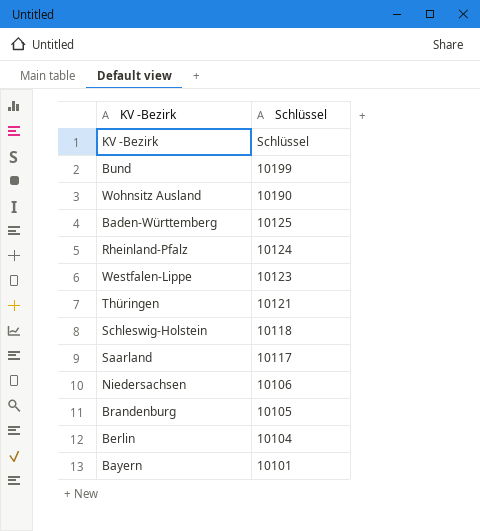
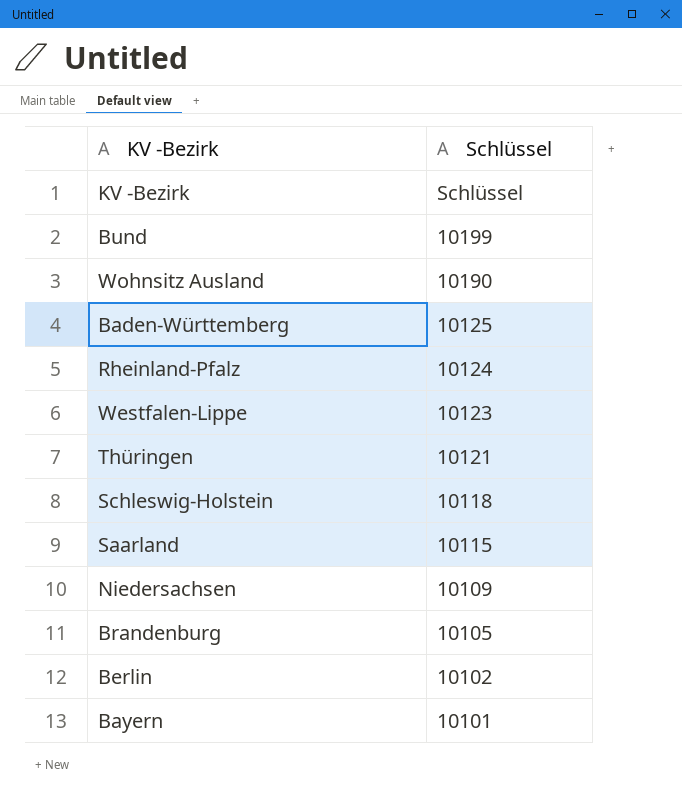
Saarland | Schlüssel: 10117 -> 10115
Niedersachsen | Schlüssel: 10106 -> 10109
Berlin | Schlüssel: 10104 -> 10102

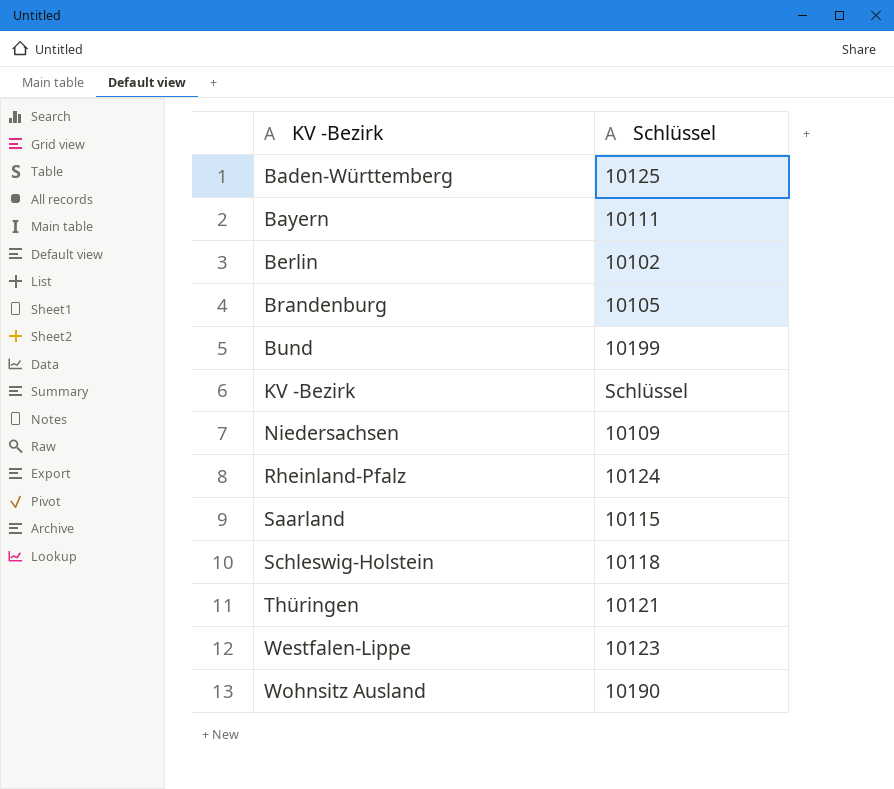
row order: Schlüssel descending -> KV -Bezirk ascending
Bayern | Schlüssel: 10101 -> 10111

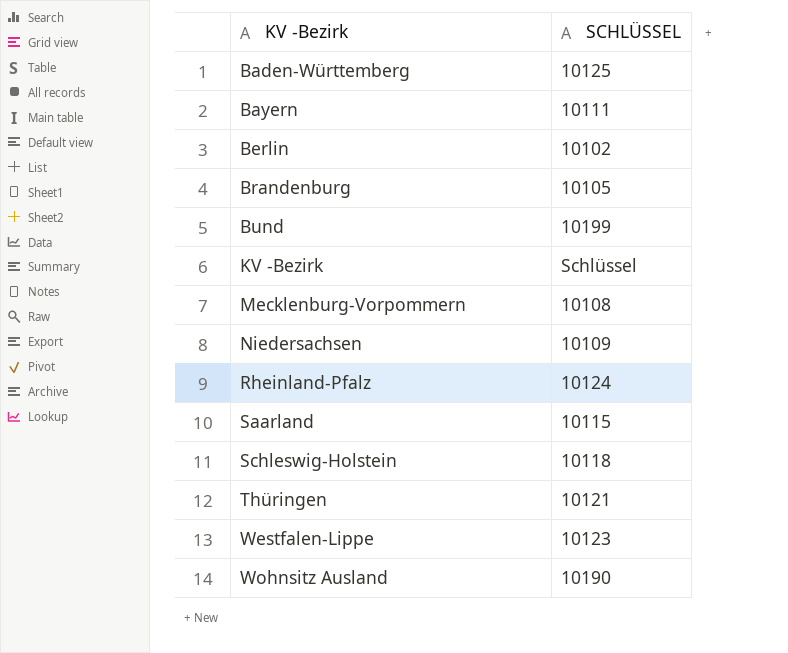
column name: Schlüssel -> SCHLÜSSEL
row Mecklenburg-Vorpommern: none -> 10108

